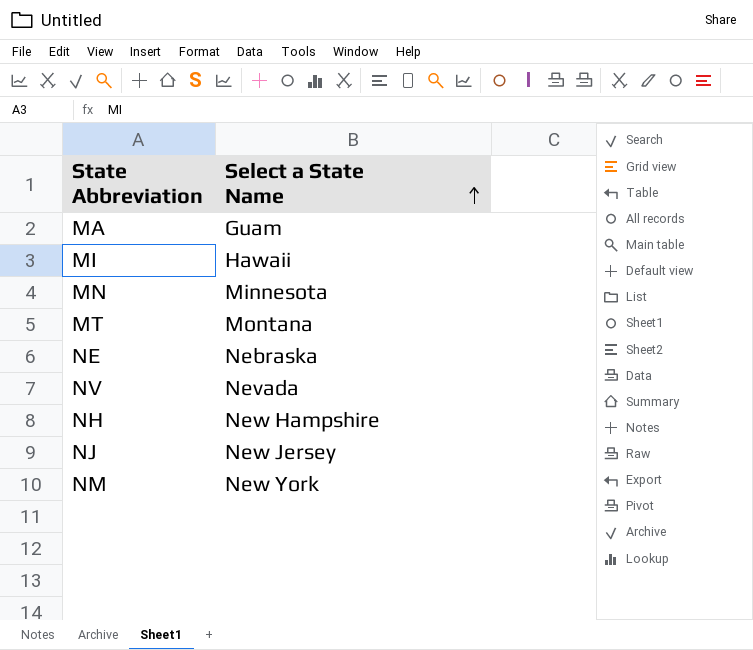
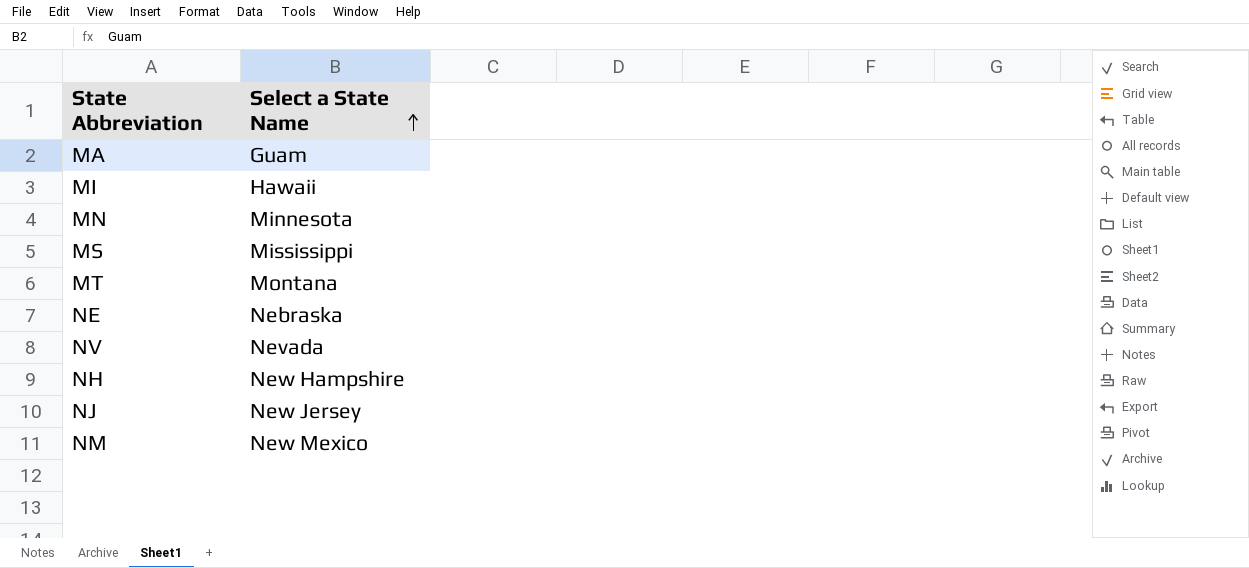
row MS: none -> Mississippi
NM | Select a State Name: New York -> New Mexico

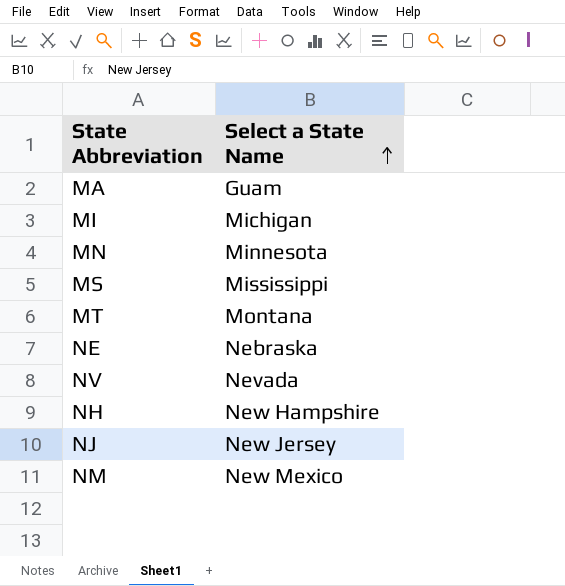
MI | Select a State Name: Hawaii -> Michigan

